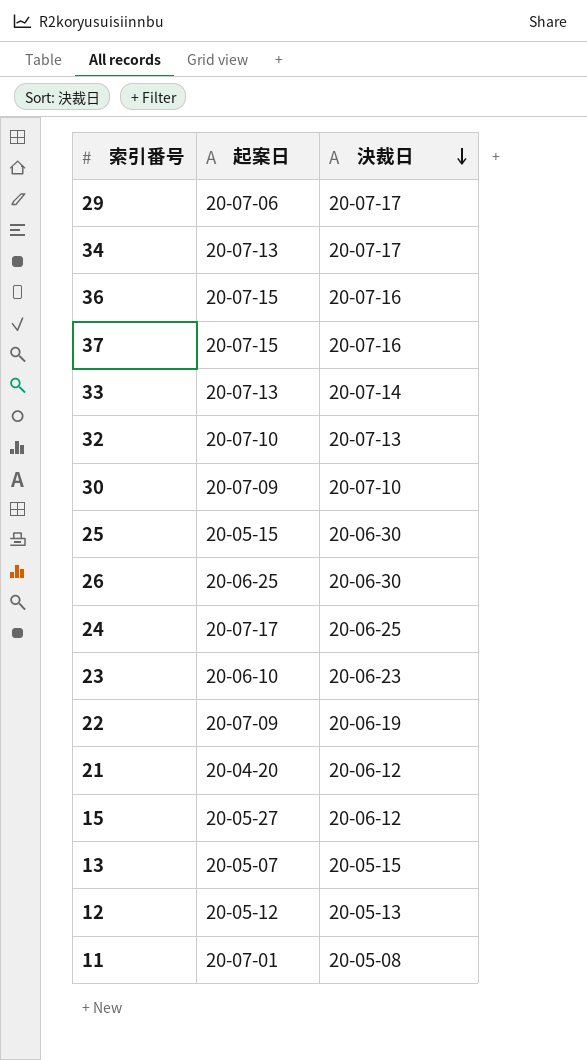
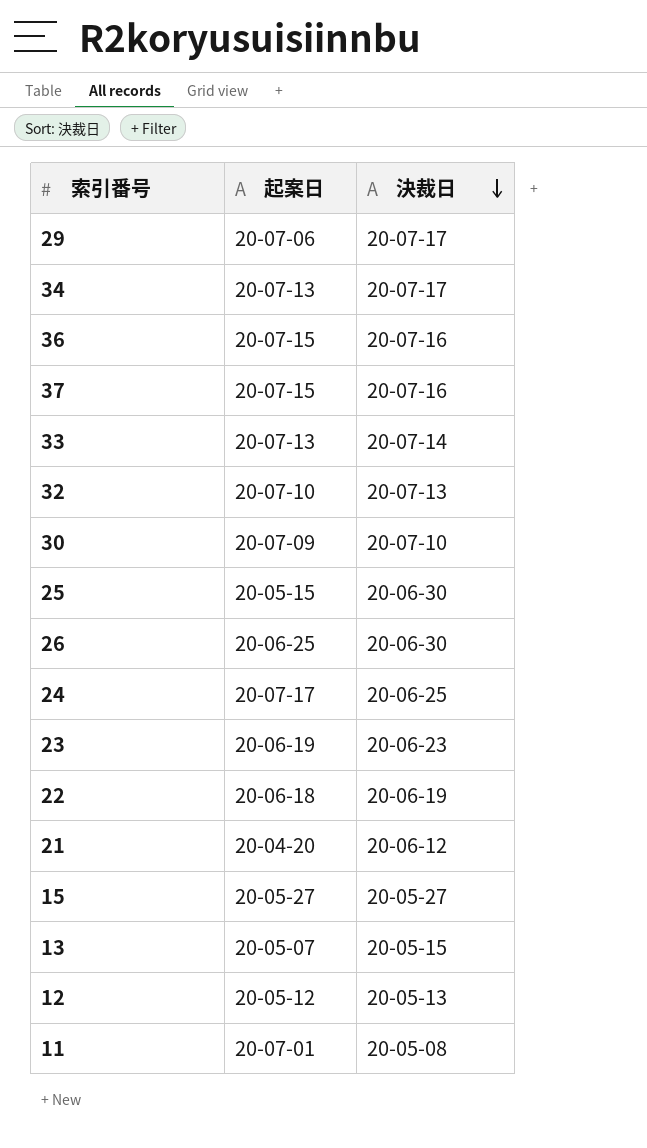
23 | 起案日: 20-06-10 -> 20-06-19
22 | 起案日: 20-07-09 -> 20-06-18
15 | 決裁日: 20-06-12 -> 20-05-27

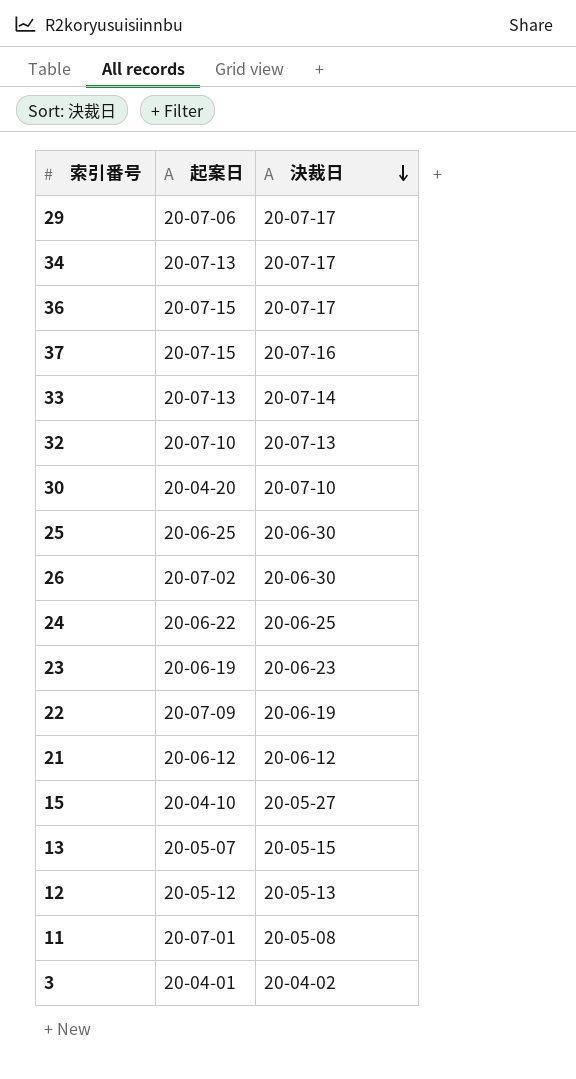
36 | 決裁日: 20-07-16 -> 20-07-17
30 | 起案日: 20-07-09 -> 20-04-20
25 | 起案日: 20-05-15 -> 20-06-25
26 | 起案日: 20-06-25 -> 20-07-02
24 | 起案日: 20-07-17 -> 20-06-22
22 | 起案日: 20-06-18 -> 20-07-09
21 | 起案日: 20-04-20 -> 20-06-12
15 | 起案日: 20-05-27 -> 20-04-10
row 3: none -> 20-04-01 | 20-04-02

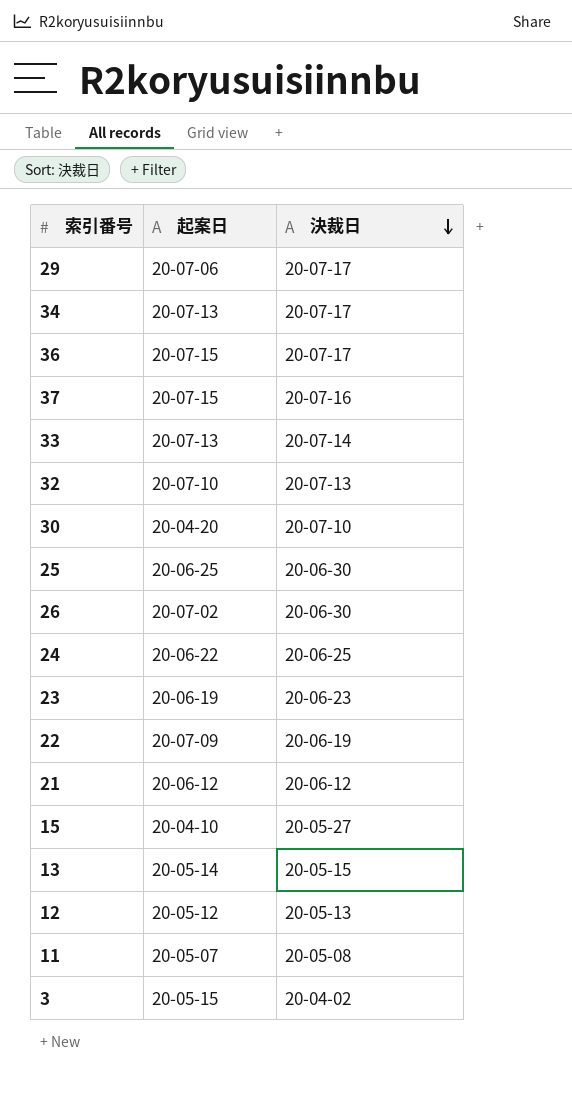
13 | 起案日: 20-05-07 -> 20-05-14
11 | 起案日: 20-07-01 -> 20-05-07
3 | 起案日: 20-04-01 -> 20-05-15

